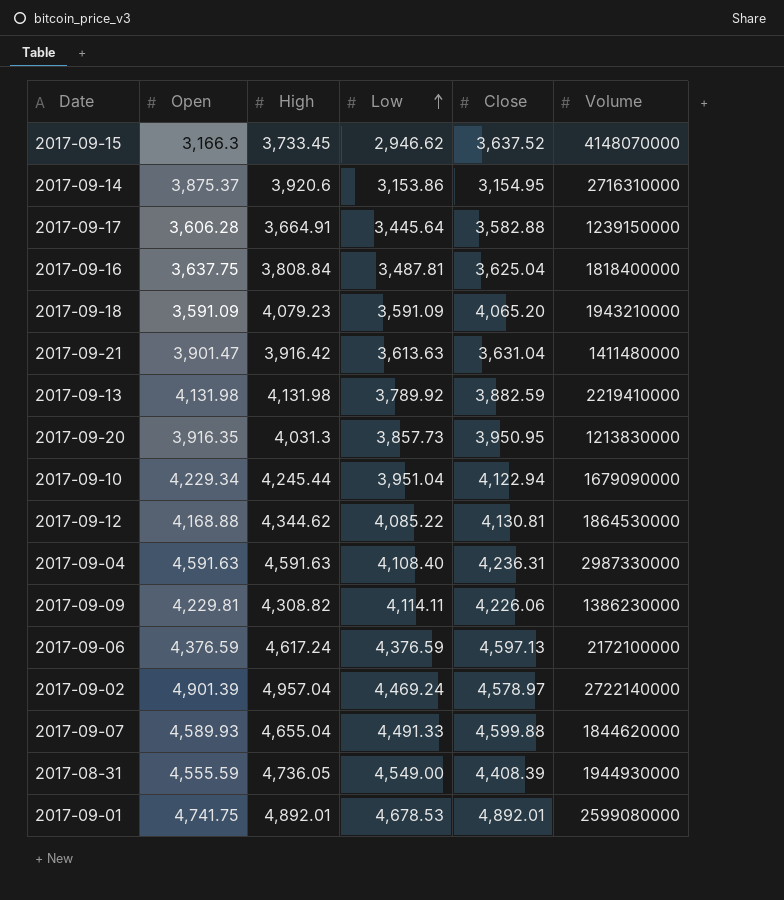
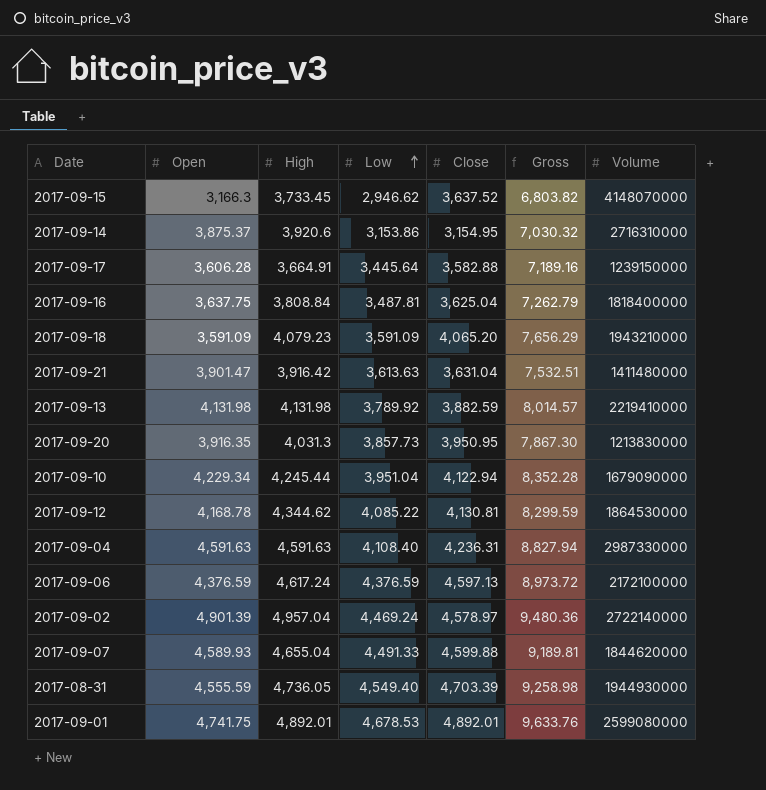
column Gross | formula: none -> [Open] + [Close]
row 2017-09-09: 4,229.81 | 4,308.82 | 4,114.11 | 4,226.06 | 1386230000 -> none
2017-09-12 | Open: 4,168.88 -> 4,168.78
2017-08-31 | Low: 4,549.00 -> 4,549.40
2017-08-31 | Close: 4,408.39 -> 4,703.39

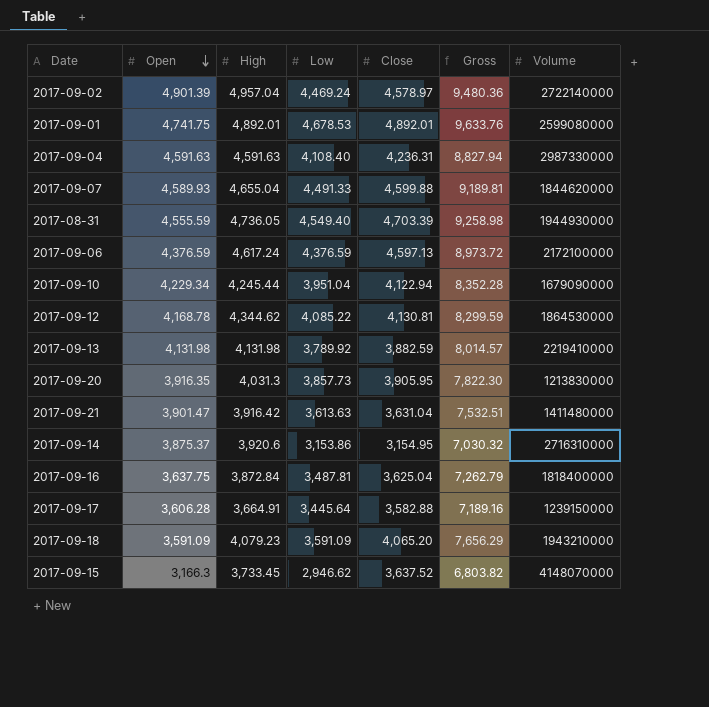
row order: Low ascending -> Open descending
2017-09-20 | Close: 3,950.95 -> 3,905.95
2017-09-20 | Gross: 7,867.30 -> 7,822.30
2017-09-16 | High: 3,808.84 -> 3,872.84

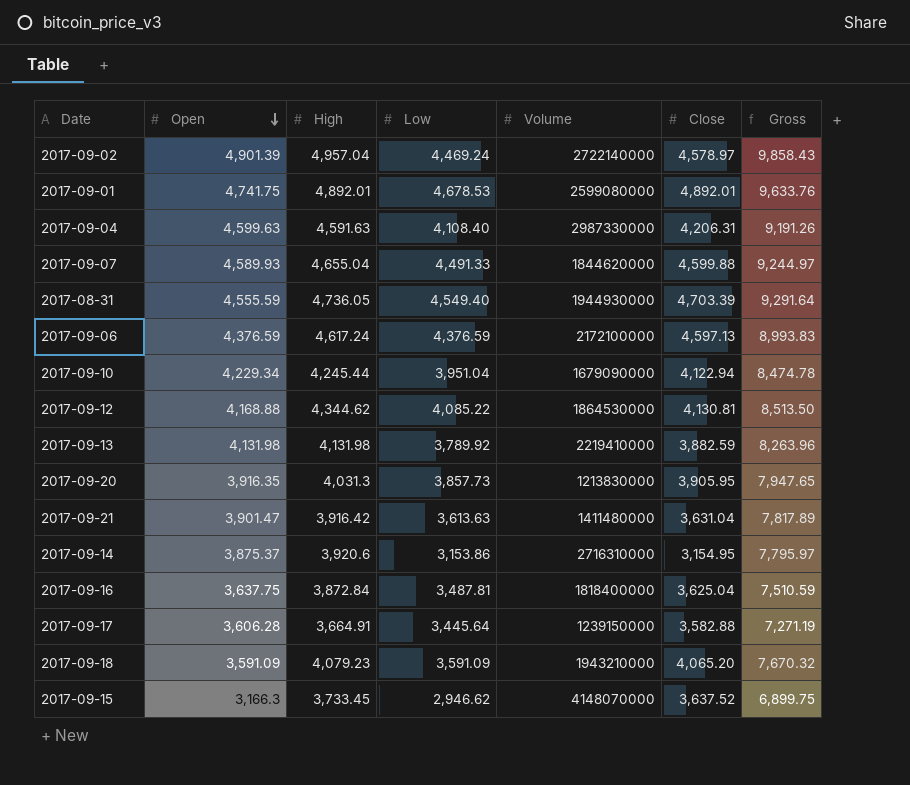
column Volume | position: 7 -> 5
column Gross | formula: [Open] + [Close] -> [Open] + [High]
2017-09-04 | Open: 4,591.63 -> 4,599.63
2017-09-04 | Close: 4,236.31 -> 4,206.31
2017-09-12 | Open: 4,168.78 -> 4,168.88

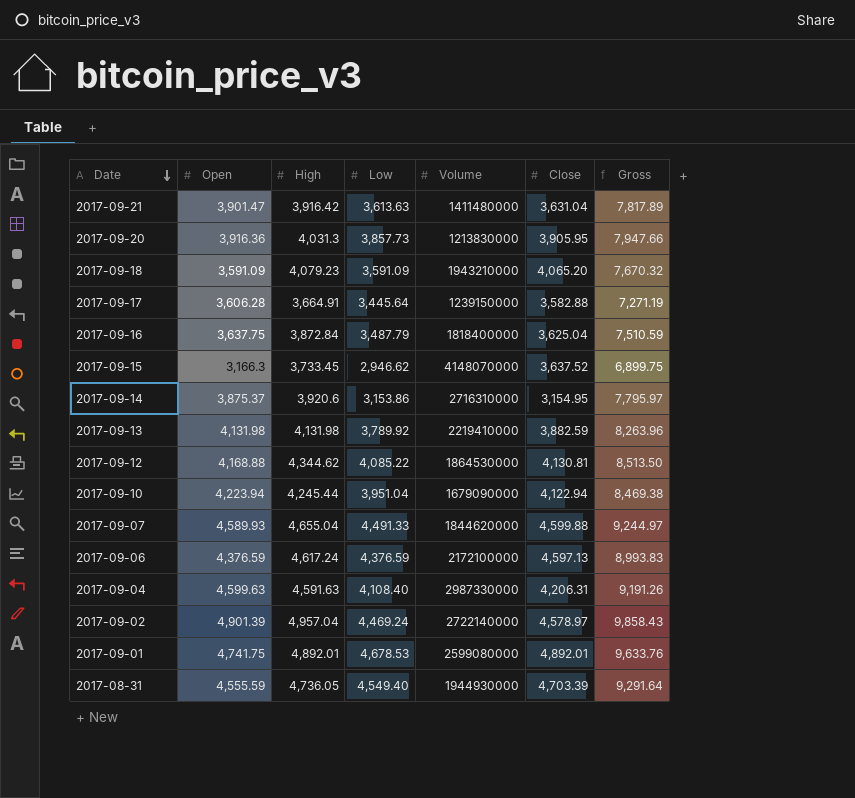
row order: Open descending -> Date descending
2017-09-20 | Open: 3,916.35 -> 3,916.36
2017-09-20 | Gross: 7,947.65 -> 7,947.66
2017-09-16 | Low: 3,487.81 -> 3,487.79
2017-09-10 | Open: 4,229.34 -> 4,223.94
2017-09-10 | Gross: 8,474.78 -> 8,469.38

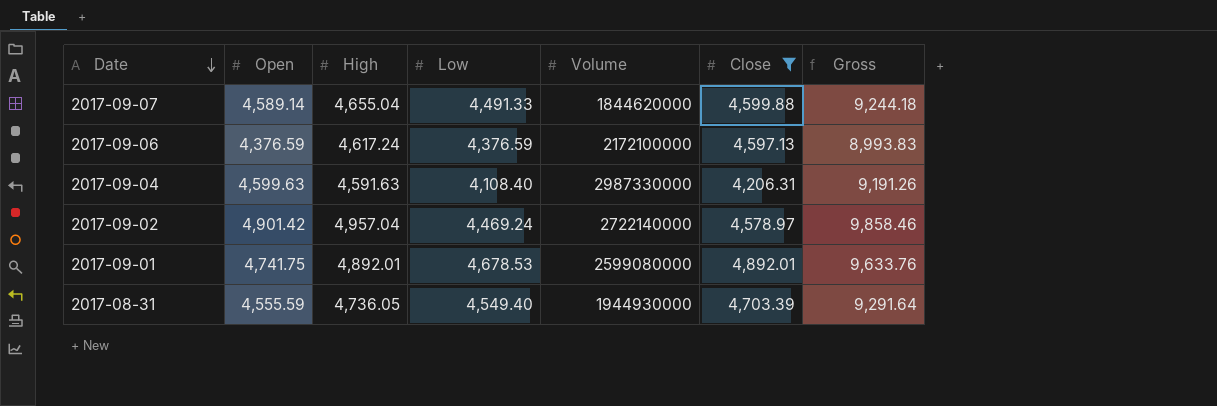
filter: none -> Close >= 4,206.31
2017-09-07 | Open: 4,589.93 -> 4,589.14
2017-09-07 | Gross: 9,244.97 -> 9,244.18
2017-09-02 | Open: 4,901.39 -> 4,901.42
2017-09-02 | Gross: 9,858.43 -> 9,858.46

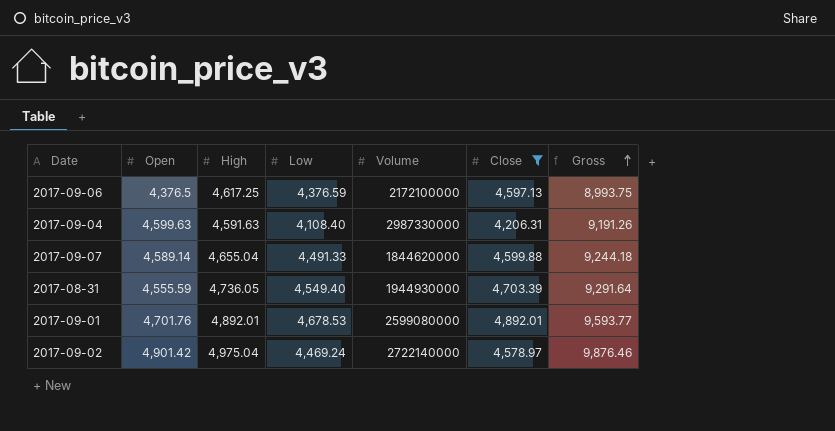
row order: Date descending -> Gross ascending
2017-09-06 | Open: 4,376.59 -> 4,376.5
2017-09-06 | High: 4,617.24 -> 4,617.25
2017-09-06 | Gross: 8,993.83 -> 8,993.75
2017-09-01 | Open: 4,741.75 -> 4,701.76
2017-09-01 | Gross: 9,633.76 -> 9,593.77
2017-09-02 | High: 4,957.04 -> 4,975.04
2017-09-02 | Gross: 9,858.46 -> 9,876.46

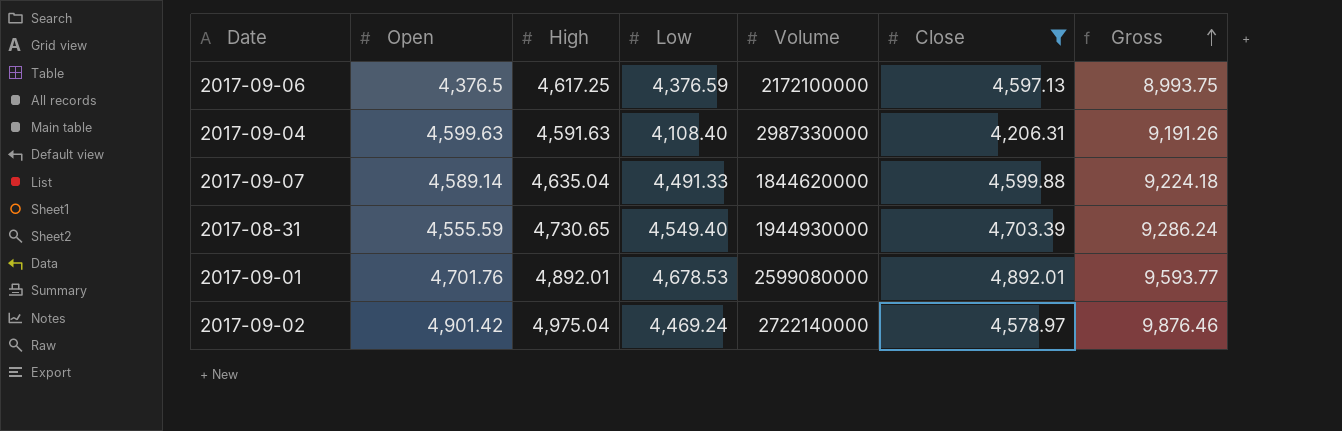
2017-09-07 | High: 4,655.04 -> 4,635.04
2017-09-07 | Gross: 9,244.18 -> 9,224.18
2017-08-31 | High: 4,736.05 -> 4,730.65
2017-08-31 | Gross: 9,291.64 -> 9,286.24

